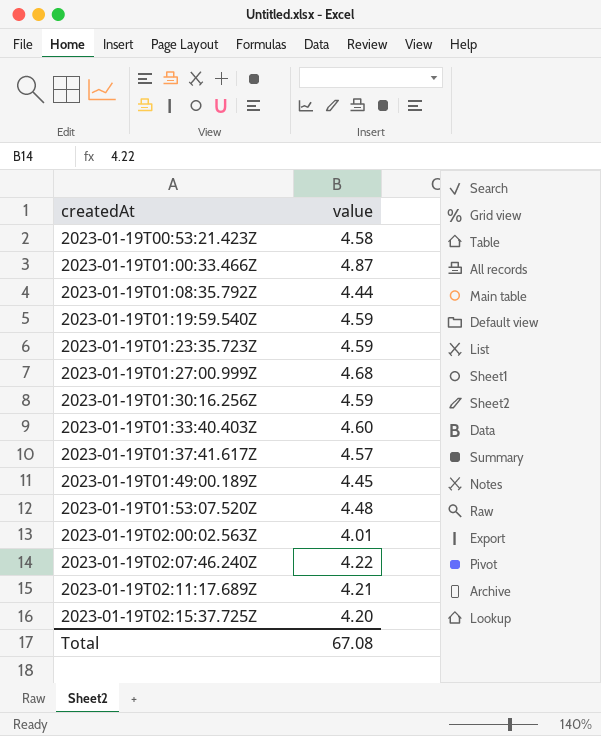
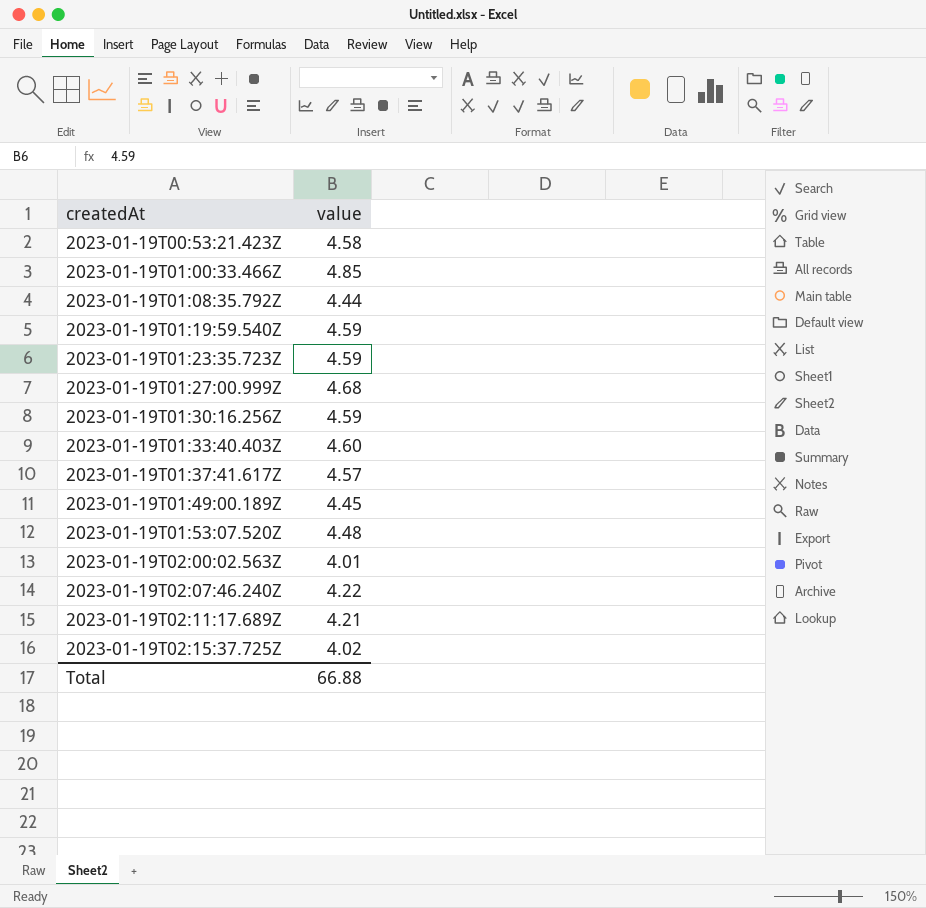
2023-01-19T01:00:33.466Z | value: 4.87 -> 4.85
2023-01-19T02:15:37.725Z | value: 4.20 -> 4.02
Total | value: 67.08 -> 66.88

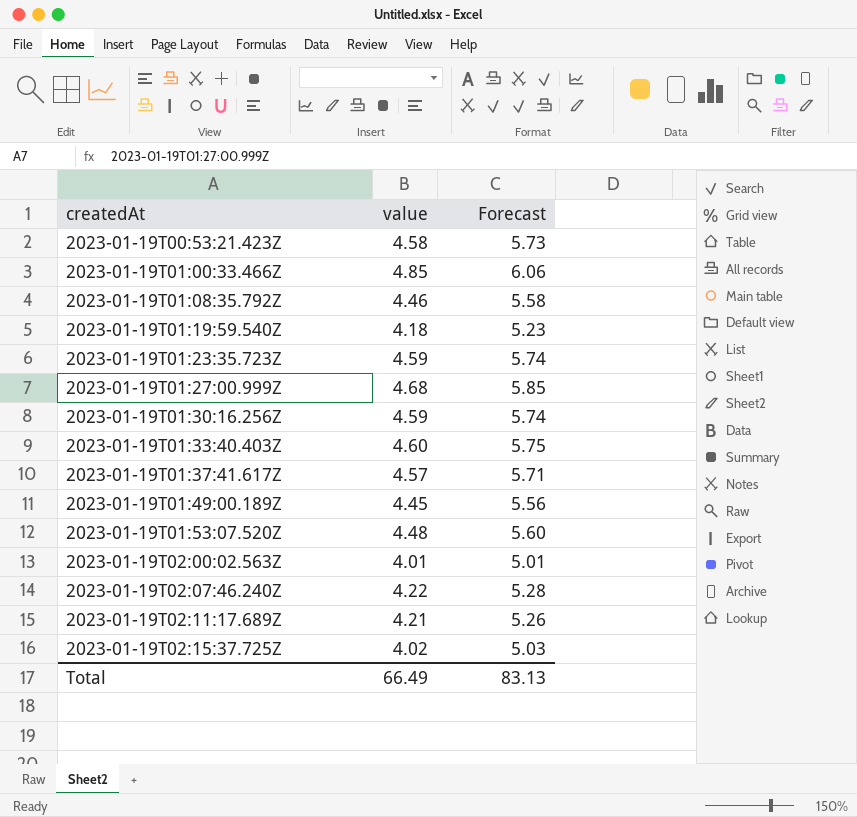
column Forecast | formula: none -> [value] * 1.25
2023-01-19T01:08:35.792Z | value: 4.44 -> 4.46
2023-01-19T01:19:59.540Z | value: 4.59 -> 4.18
Total | value: 66.88 -> 66.49

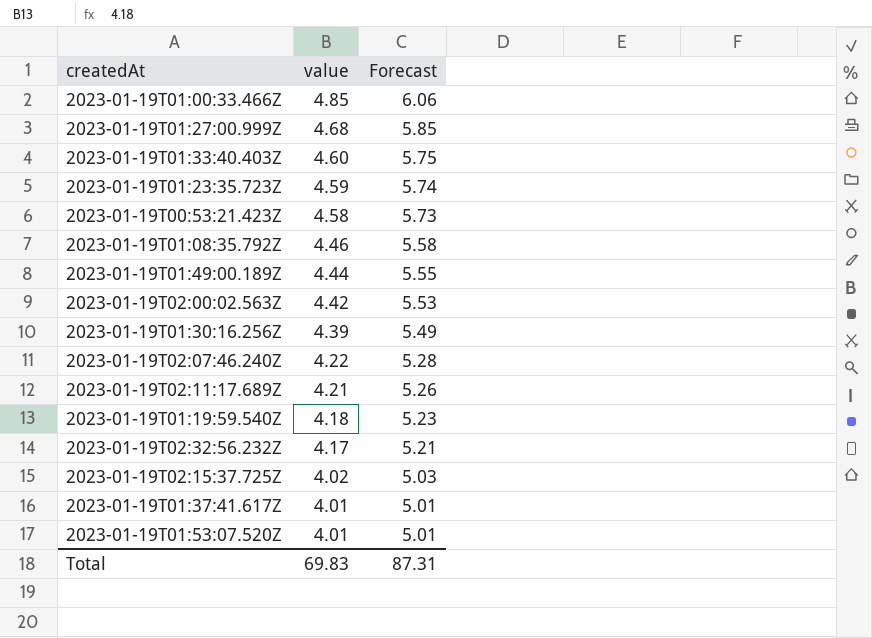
row order: createdAt ascending -> value descending
2023-01-19T01:49:00.189Z | value: 4.45 -> 4.44
2023-01-19T01:49:00.189Z | Forecast: 5.56 -> 5.55
2023-01-19T02:00:02.563Z | value: 4.01 -> 4.42
2023-01-19T02:00:02.563Z | Forecast: 5.01 -> 5.53
2023-01-19T01:30:16.256Z | value: 4.59 -> 4.39
2023-01-19T01:30:16.256Z | Forecast: 5.74 -> 5.49
row 2023-01-19T02:32:56.232Z: none -> 4.17 | 5.21
2023-01-19T01:37:41.617Z | value: 4.57 -> 4.01
2023-01-19T01:37:41.617Z | Forecast: 5.71 -> 5.01
2023-01-19T01:53:07.520Z | value: 4.48 -> 4.01
2023-01-19T01:53:07.520Z | Forecast: 5.60 -> 5.01
Total | value: 66.49 -> 69.83
Total | Forecast: 83.13 -> 87.31

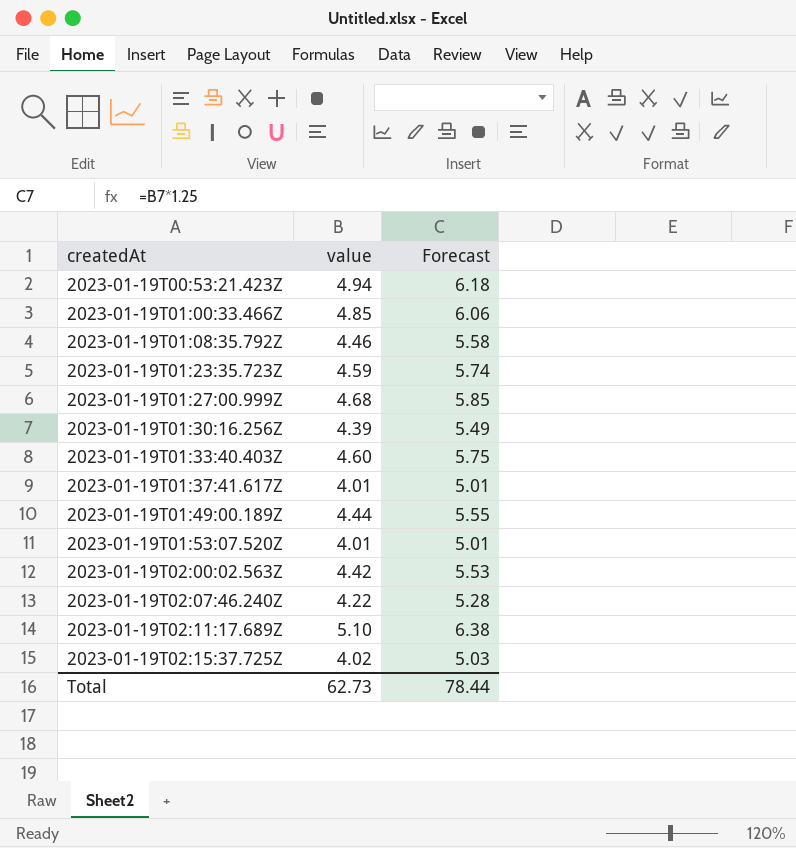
row order: value descending -> createdAt ascending
row 2023-01-19T01:19:59.540Z: 4.18 | 5.23 -> none
row 2023-01-19T02:32:56.232Z: 4.17 | 5.21 -> none
2023-01-19T00:53:21.423Z | value: 4.58 -> 4.94
2023-01-19T00:53:21.423Z | Forecast: 5.73 -> 6.18
2023-01-19T02:11:17.689Z | value: 4.21 -> 5.10
2023-01-19T02:11:17.689Z | Forecast: 5.26 -> 6.38
Total | value: 69.83 -> 62.73
Total | Forecast: 87.31 -> 78.44

